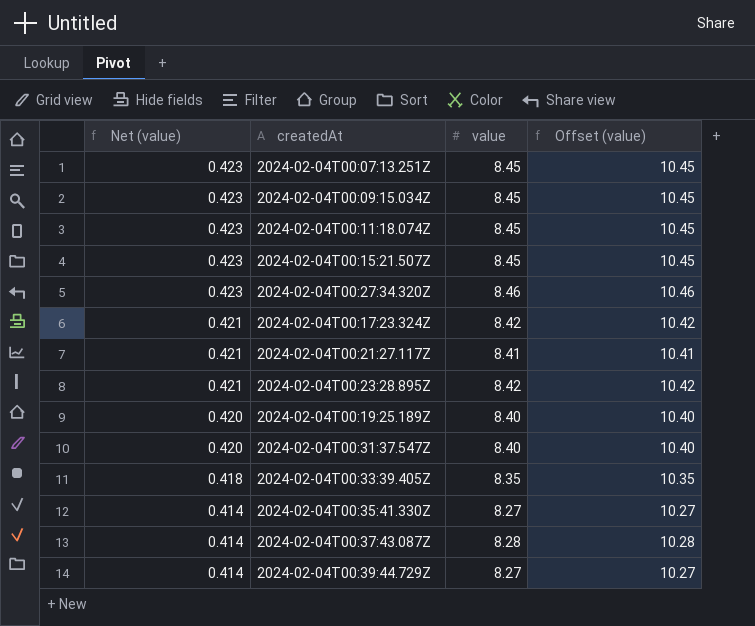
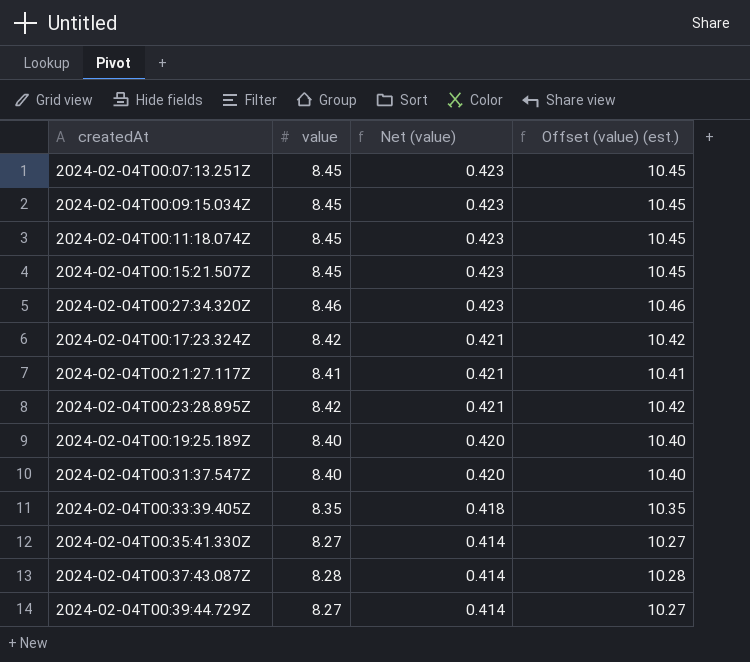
column Net (value) | position: 1 -> 3
column name: Offset (value) -> Offset (value) (est.)

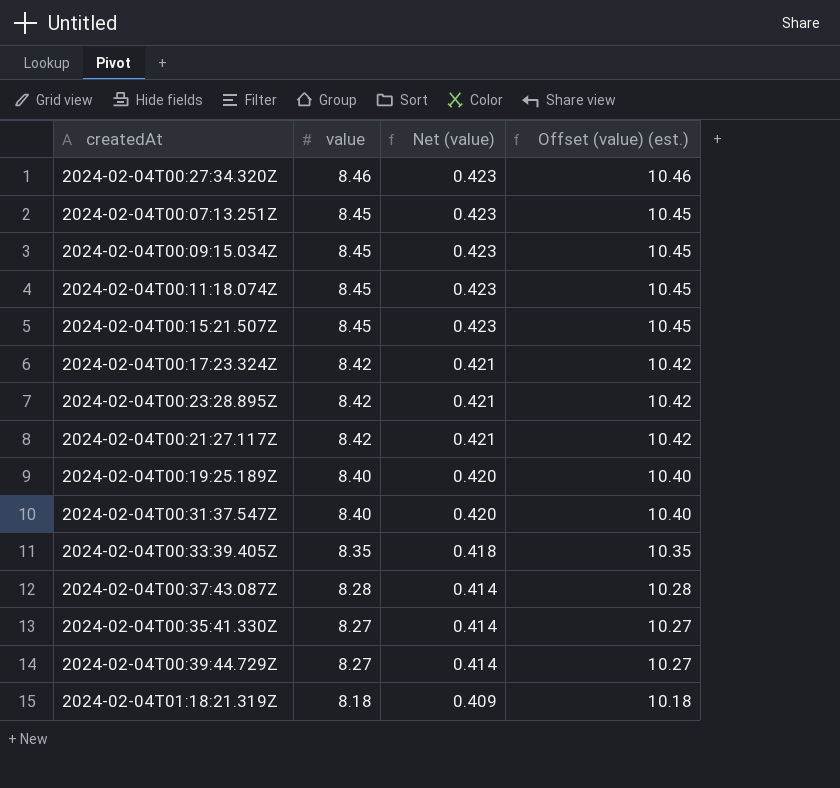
row order: Net (value) descending -> value descending
2024-02-04T00:21:27.117Z | value: 8.41 -> 8.42
2024-02-04T00:21:27.117Z | Offset (value) (est.): 10.41 -> 10.42
row 2024-02-04T01:18:21.319Z: none -> 8.18 | 0.409 | 10.18

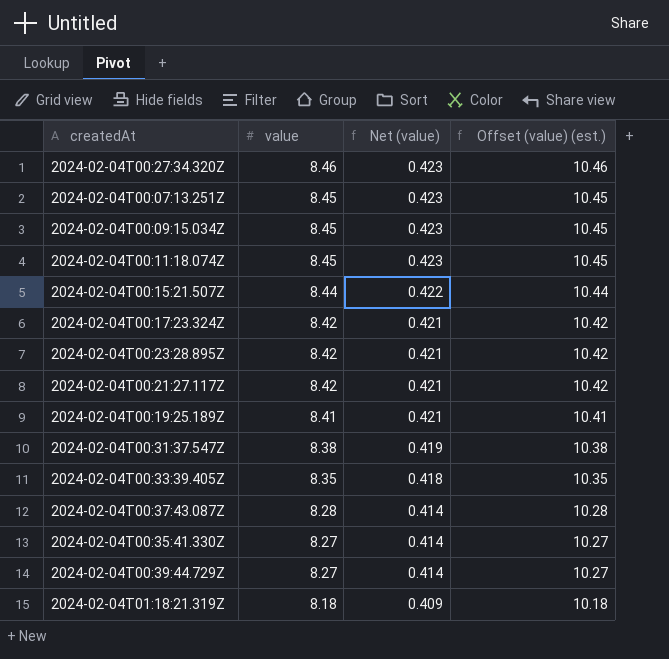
2024-02-04T00:15:21.507Z | value: 8.45 -> 8.44
2024-02-04T00:15:21.507Z | Net (value): 0.423 -> 0.422
2024-02-04T00:15:21.507Z | Offset (value) (est.): 10.45 -> 10.44
2024-02-04T00:19:25.189Z | value: 8.40 -> 8.41
2024-02-04T00:19:25.189Z | Net (value): 0.420 -> 0.421
2024-02-04T00:19:25.189Z | Offset (value) (est.): 10.40 -> 10.41
2024-02-04T00:31:37.547Z | value: 8.40 -> 8.38
2024-02-04T00:31:37.547Z | Net (value): 0.420 -> 0.419
2024-02-04T00:31:37.547Z | Offset (value) (est.): 10.40 -> 10.38

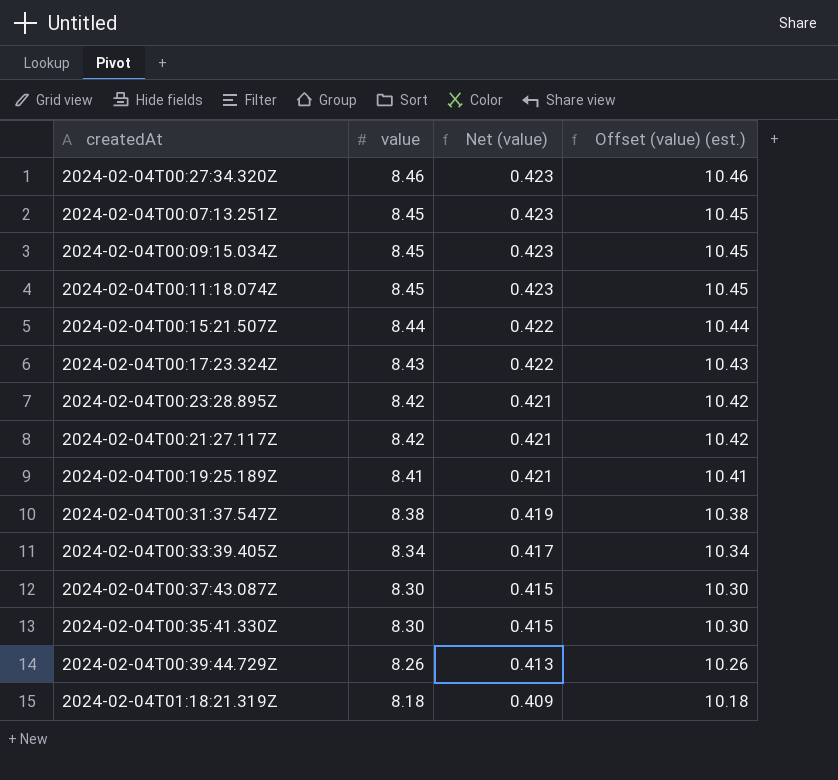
2024-02-04T00:17:23.324Z | value: 8.42 -> 8.43
2024-02-04T00:17:23.324Z | Net (value): 0.421 -> 0.422
2024-02-04T00:17:23.324Z | Offset (value) (est.): 10.42 -> 10.43
2024-02-04T00:33:39.405Z | value: 8.35 -> 8.34
2024-02-04T00:33:39.405Z | Net (value): 0.418 -> 0.417
2024-02-04T00:33:39.405Z | Offset (value) (est.): 10.35 -> 10.34
2024-02-04T00:37:43.087Z | value: 8.28 -> 8.30
2024-02-04T00:37:43.087Z | Net (value): 0.414 -> 0.415
2024-02-04T00:37:43.087Z | Offset (value) (est.): 10.28 -> 10.30
2024-02-04T00:35:41.330Z | value: 8.27 -> 8.30
2024-02-04T00:35:41.330Z | Net (value): 0.414 -> 0.415
2024-02-04T00:35:41.330Z | Offset (value) (est.): 10.27 -> 10.30
2024-02-04T00:39:44.729Z | value: 8.27 -> 8.26
2024-02-04T00:39:44.729Z | Net (value): 0.414 -> 0.413
2024-02-04T00:39:44.729Z | Offset (value) (est.): 10.27 -> 10.26

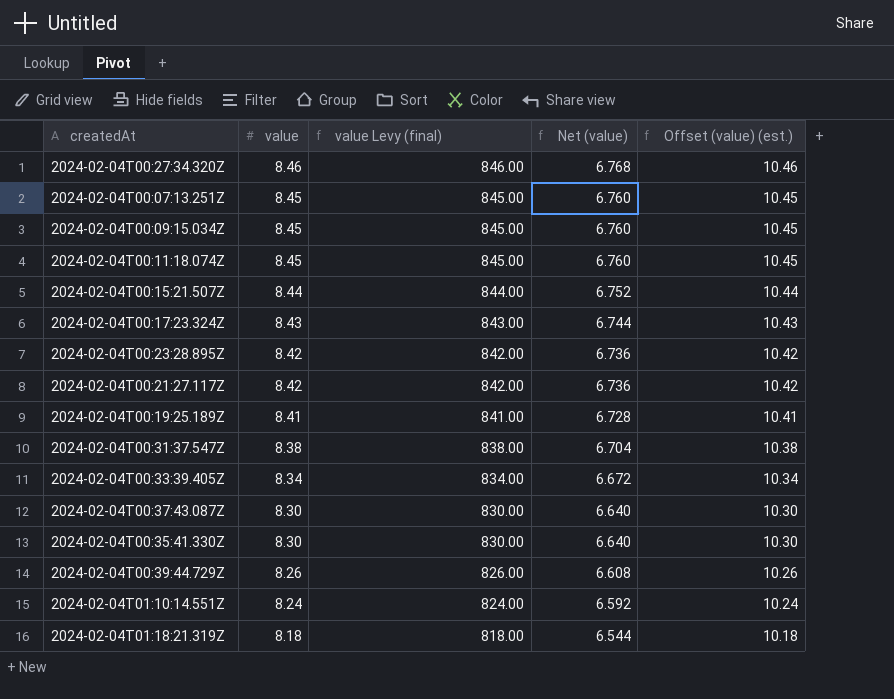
column value Levy (final) | formula: none -> [value] * 100
column Net (value) | formula: [value] * 0.05 -> [value] * 0.8
row 2024-02-04T01:10:14.551Z: none -> 8.24 | 824.00 | 6.592 | 10.24

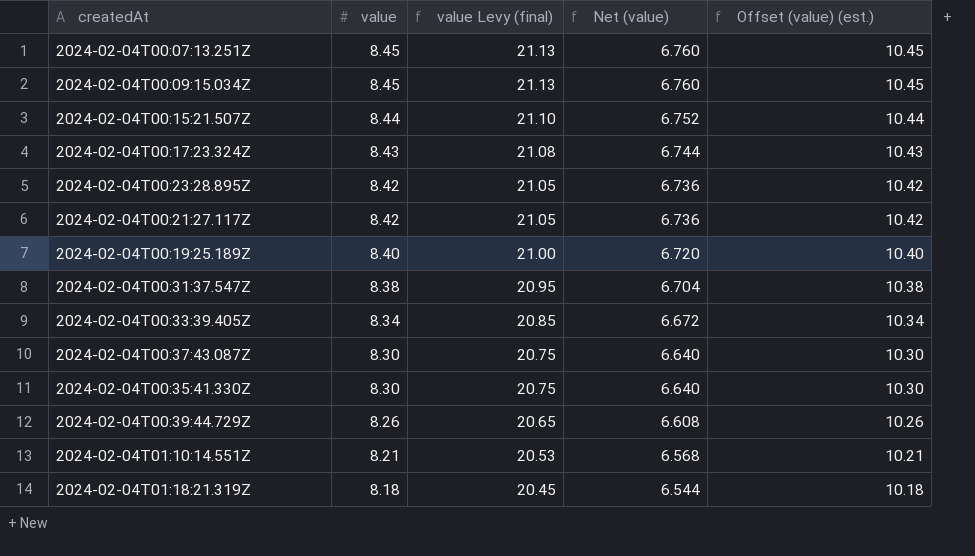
column value Levy (final) | formula: [value] * 100 -> [value] * 2.5
row 2024-02-04T00:27:34.320Z: 8.46 | 846.00 | 6.768 | 10.46 -> none
row 2024-02-04T00:11:18.074Z: 8.45 | 845.00 | 6.760 | 10.45 -> none
2024-02-04T00:19:25.189Z | value: 8.41 -> 8.40
2024-02-04T00:19:25.189Z | Net (value): 6.728 -> 6.720
2024-02-04T00:19:25.189Z | Offset (value) (est.): 10.41 -> 10.40
2024-02-04T01:10:14.551Z | value: 8.24 -> 8.21
2024-02-04T01:10:14.551Z | Net (value): 6.592 -> 6.568
2024-02-04T01:10:14.551Z | Offset (value) (est.): 10.24 -> 10.21

